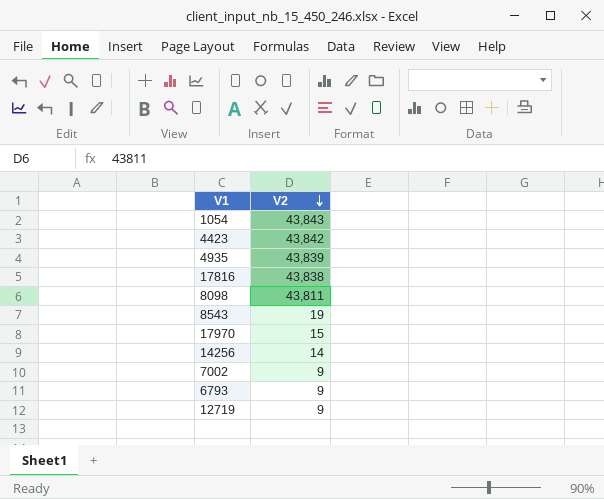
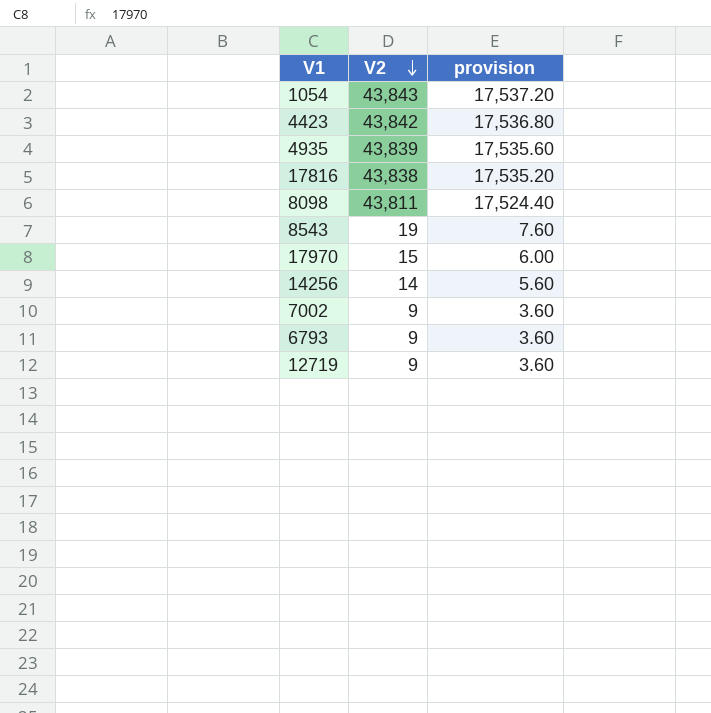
column provision | formula: none -> [V2] * 0.4

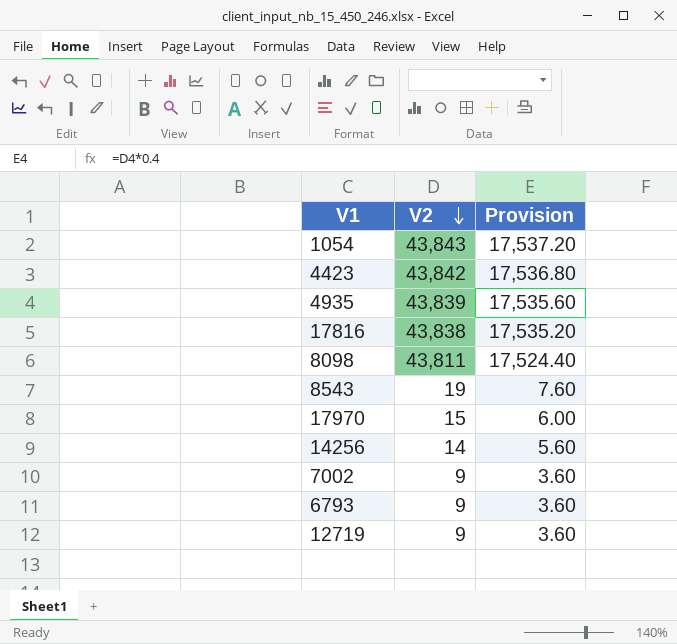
column name: provision -> Provision

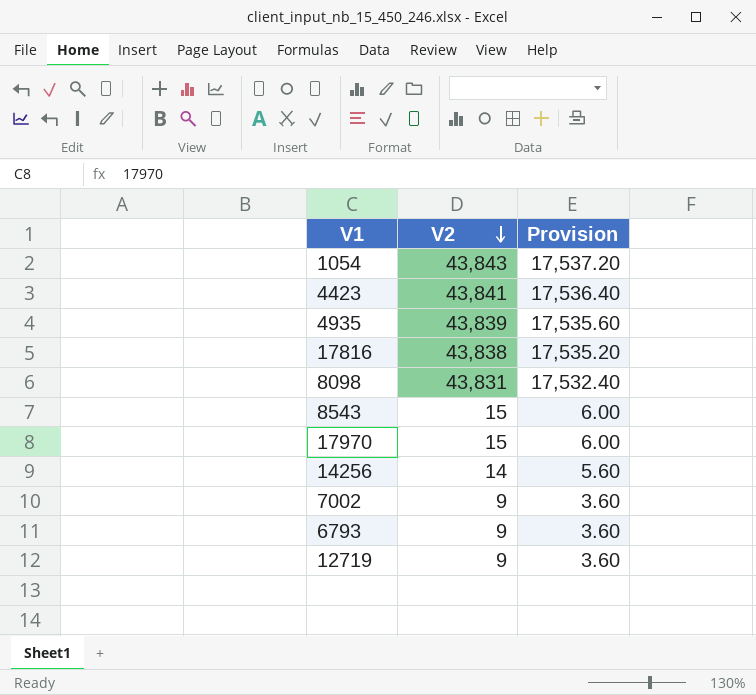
4423 | V2: 43,842 -> 43,841
4423 | Provision: 17,536.80 -> 17,536.40
8098 | V2: 43,811 -> 43,831
8098 | Provision: 17,524.40 -> 17,532.40
8543 | V2: 19 -> 15
8543 | Provision: 7.60 -> 6.00

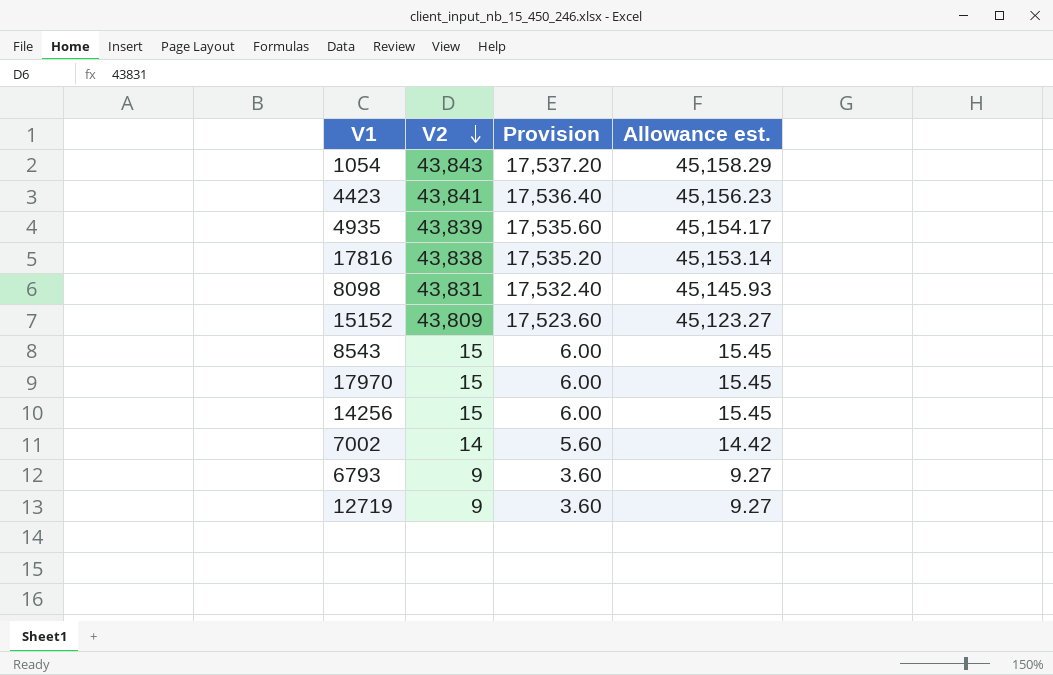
column Allowance est. | formula: none -> [V2] * 1.03
row 15152: none -> 43,809 | 17,523.60 | 45,123.27
14256 | V2: 14 -> 15
14256 | Provision: 5.60 -> 6.00
7002 | V2: 9 -> 14
7002 | Provision: 3.60 -> 5.60

